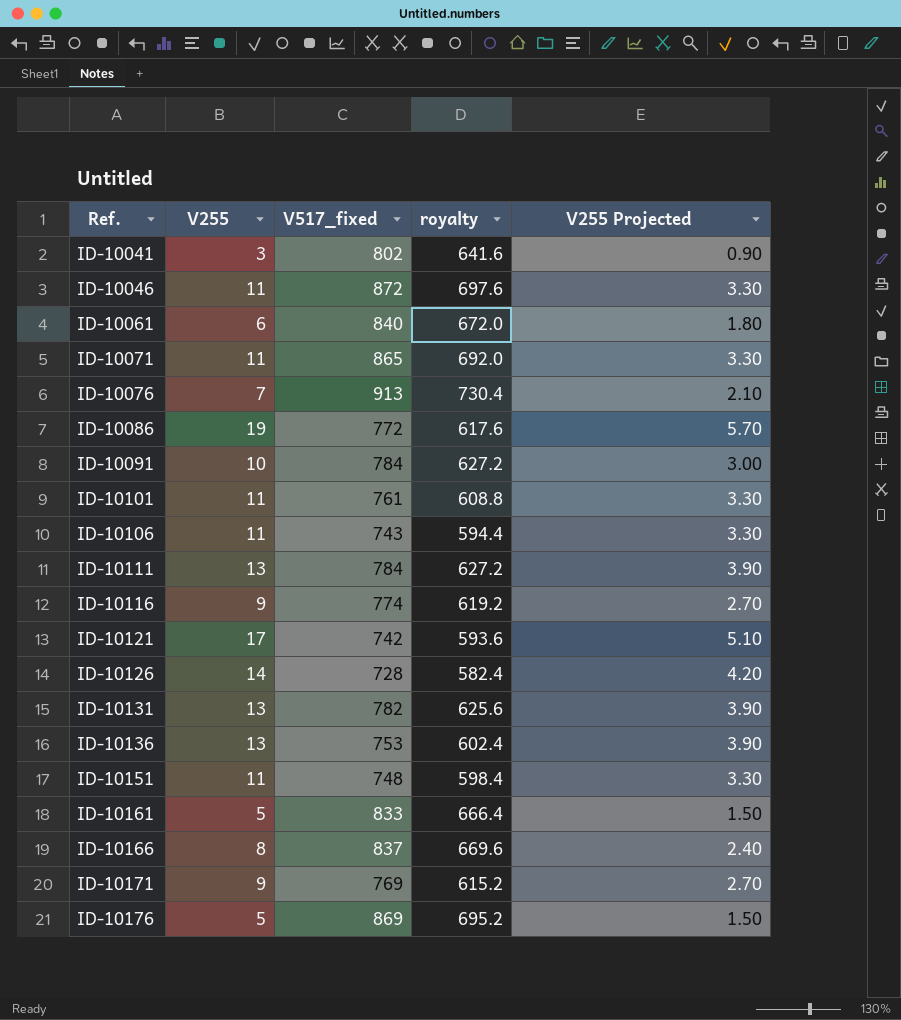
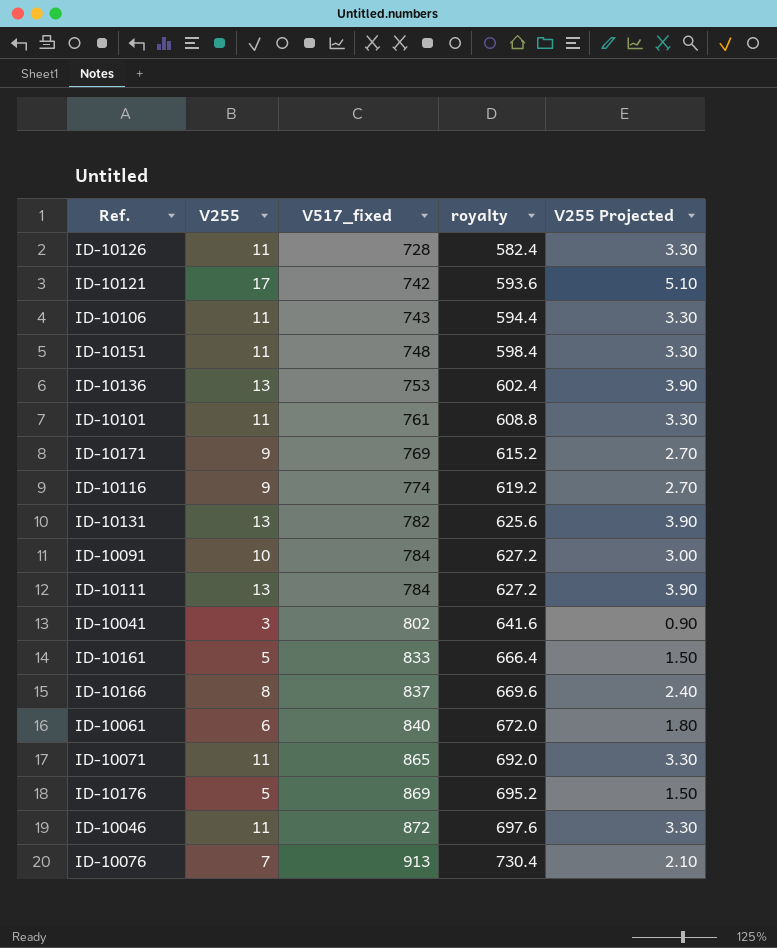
row order: Ref. ascending -> V517_fixed ascending
row ID-10086: 19 | 772 | 617.6 | 5.70 -> none
ID-10126 | V255: 14 -> 11
ID-10126 | V255 Projected: 4.20 -> 3.30

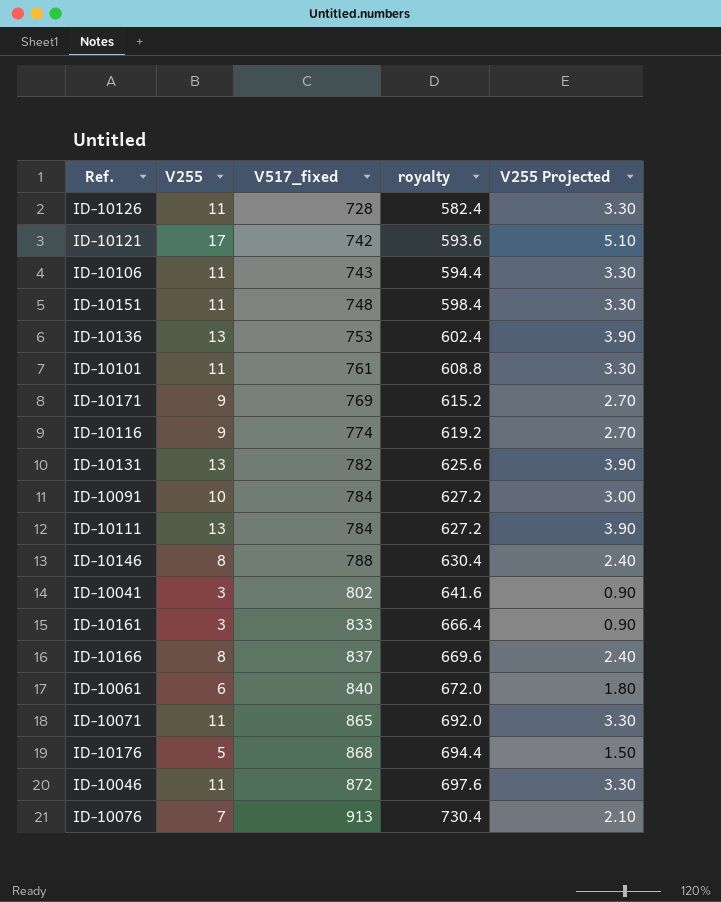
row ID-10146: none -> 8 | 788 | 630.4 | 2.40
ID-10161 | V255: 5 -> 3
ID-10161 | V255 Projected: 1.50 -> 0.90
ID-10176 | V517_fixed: 869 -> 868
ID-10176 | royalty: 695.2 -> 694.4

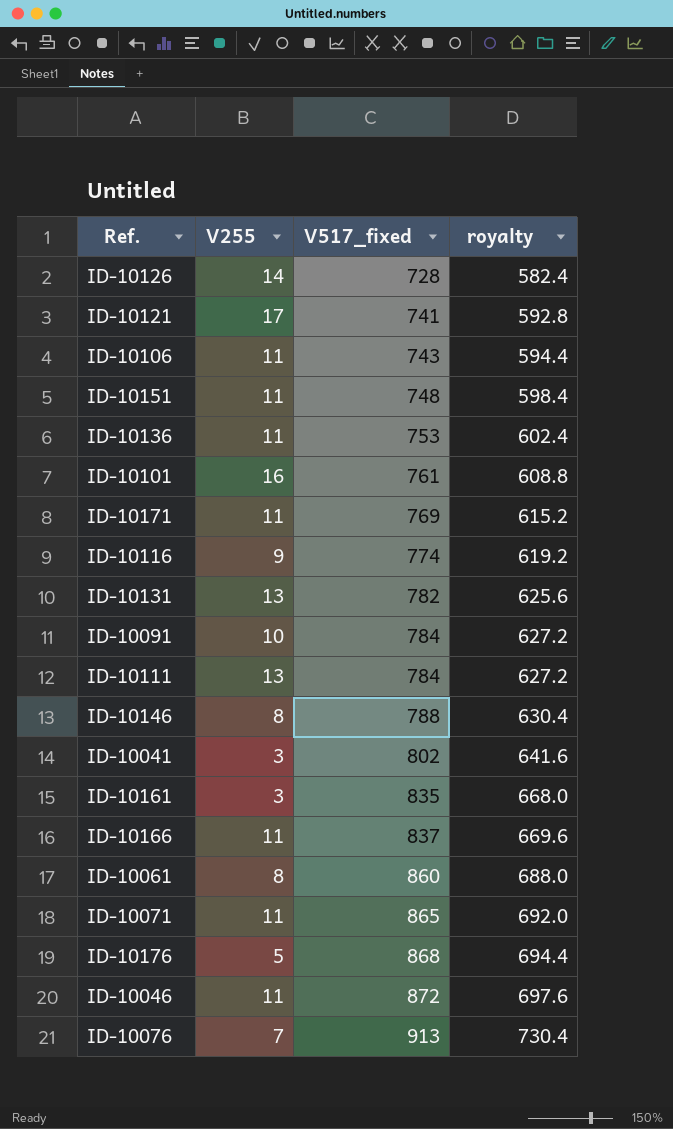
column V255 Projected | formula: [V255] * 0.3 -> none
ID-10126 | V255: 11 -> 14
ID-10121 | V517_fixed: 742 -> 741
ID-10121 | royalty: 593.6 -> 592.8
ID-10136 | V255: 13 -> 11
ID-10101 | V255: 11 -> 16
ID-10171 | V255: 9 -> 11
ID-10161 | V517_fixed: 833 -> 835
ID-10161 | royalty: 666.4 -> 668.0
ID-10166 | V255: 8 -> 11
ID-10061 | V255: 6 -> 8
ID-10061 | V517_fixed: 840 -> 860
ID-10061 | royalty: 672.0 -> 688.0

